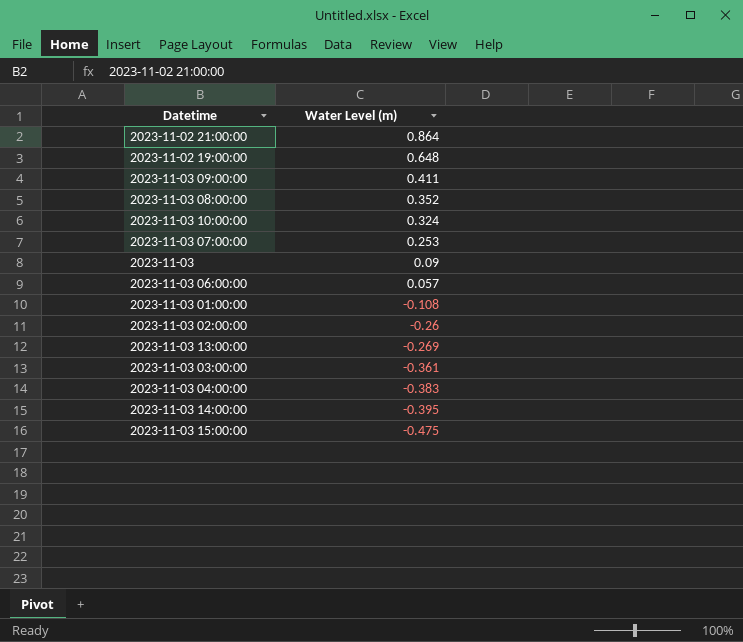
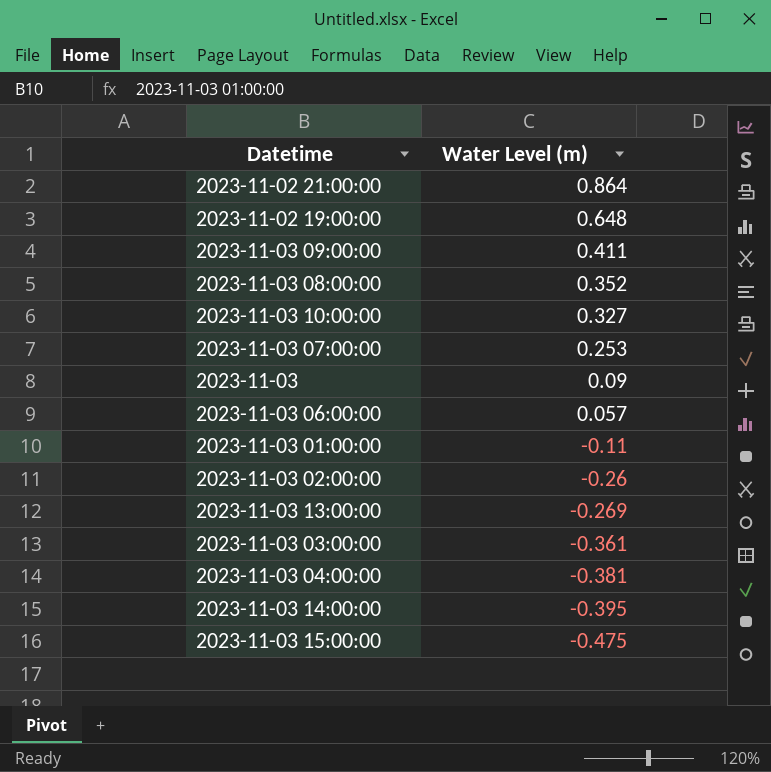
2023-11-03 10:00:00 | Water Level (m): 0.324 -> 0.327
2023-11-03 01:00:00 | Water Level (m): -0.108 -> -0.11
2023-11-03 04:00:00 | Water Level (m): -0.383 -> -0.381

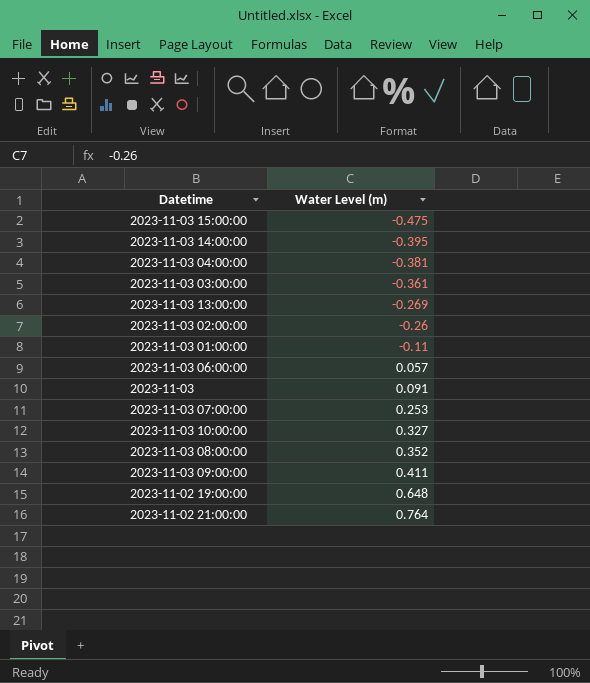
row order: Water Level (m) descending -> Water Level (m) ascending
2023-11-03 | Water Level (m): 0.09 -> 0.091
2023-11-02 21:00:00 | Water Level (m): 0.864 -> 0.764

